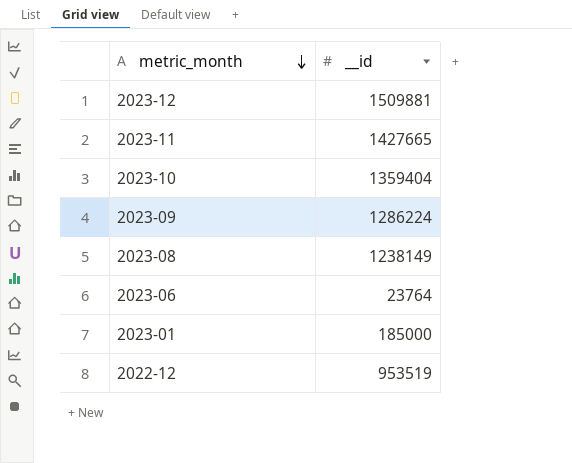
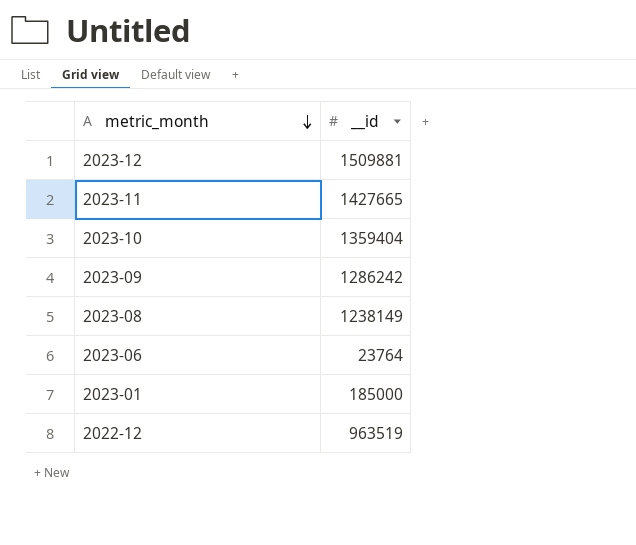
2023-09 | __id: 1286224 -> 1286242
2022-12 | __id: 953519 -> 963519

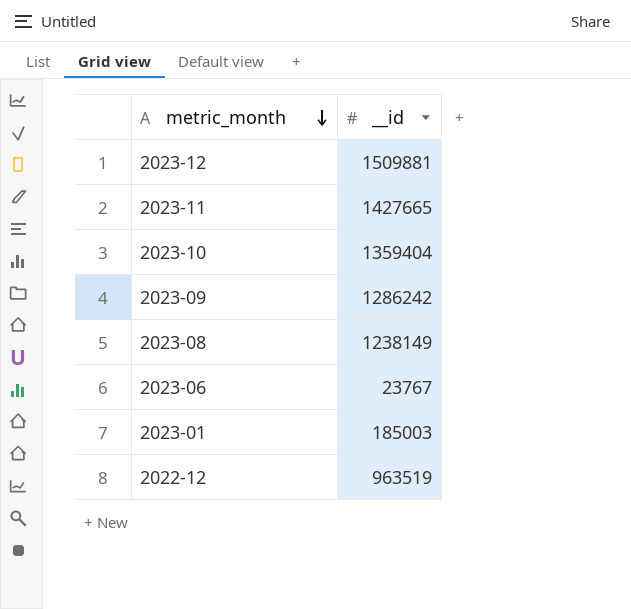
2023-06 | __id: 23764 -> 23767
2023-01 | __id: 185000 -> 185003

